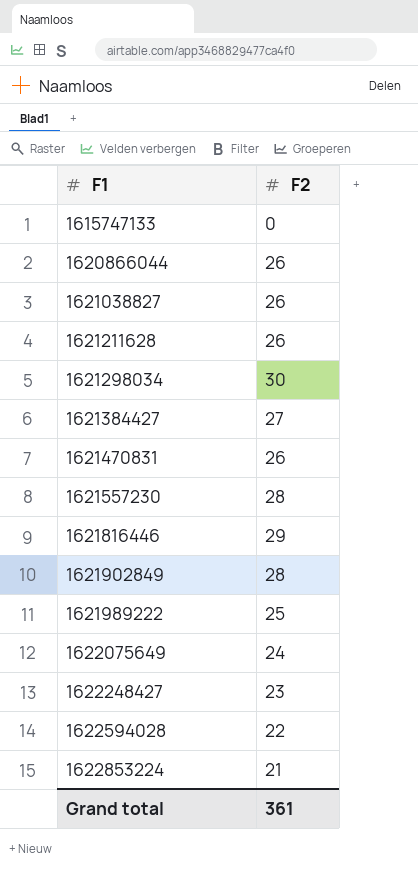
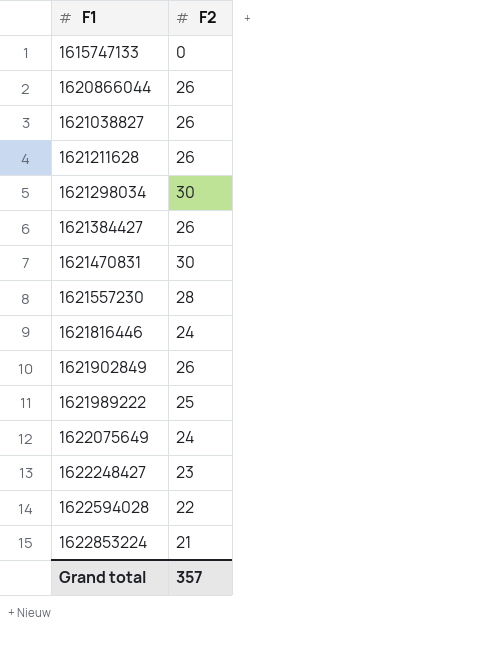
1621384427 | F2: 27 -> 26
1621470831 | F2: 26 -> 30
1621816446 | F2: 29 -> 24
1621902849 | F2: 28 -> 26
Grand total | F2: 361 -> 357

